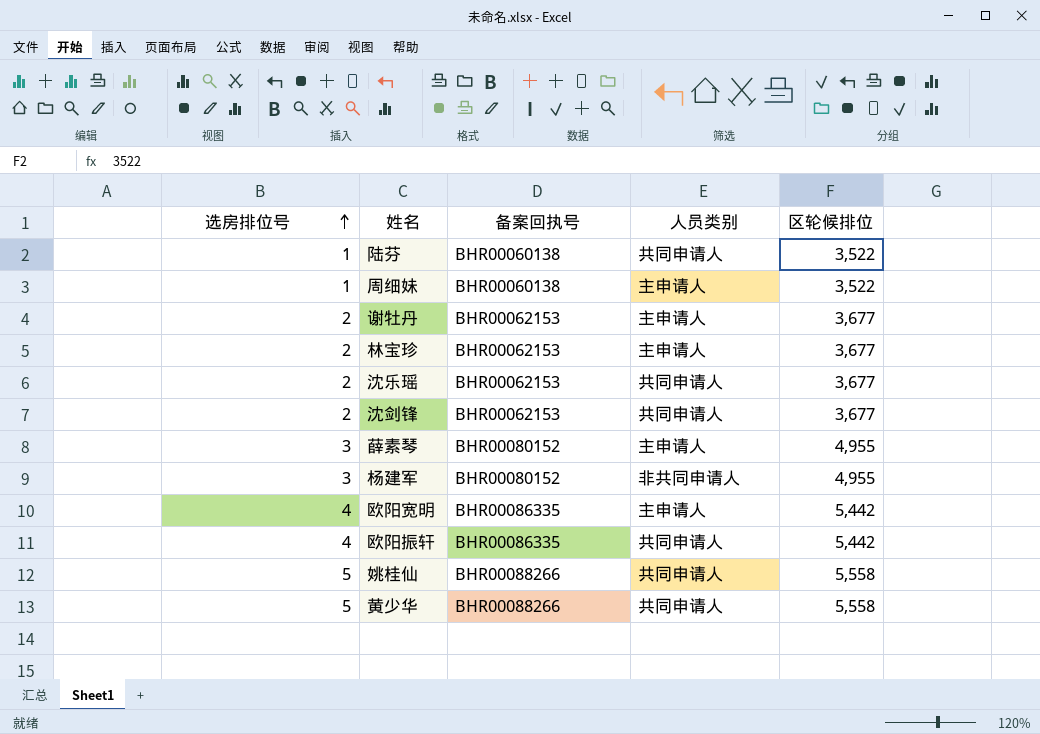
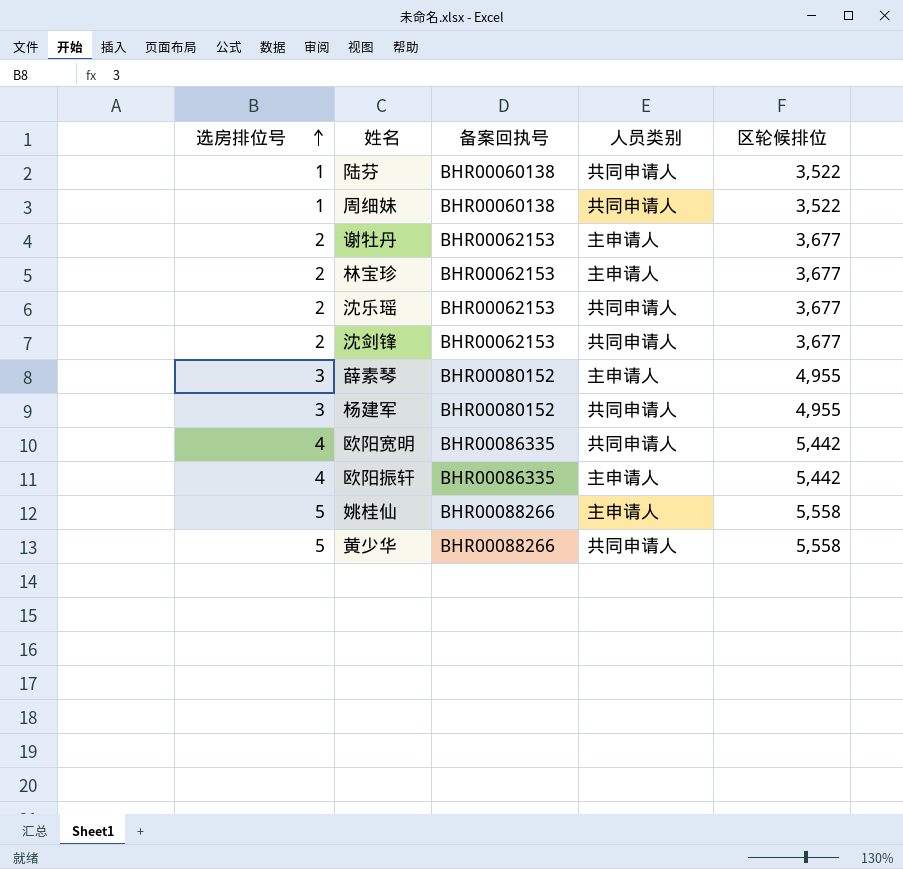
周细妹 | 人员类别: 主申请人 -> 共同申请人
杨建军 | 人员类别: 非共同申请人 -> 共同申请人
欧阳宽明 | 人员类别: 主申请人 -> 共同申请人
欧阳振轩 | 人员类别: 共同申请人 -> 主申请人
姚桂仙 | 人员类别: 共同申请人 -> 主申请人

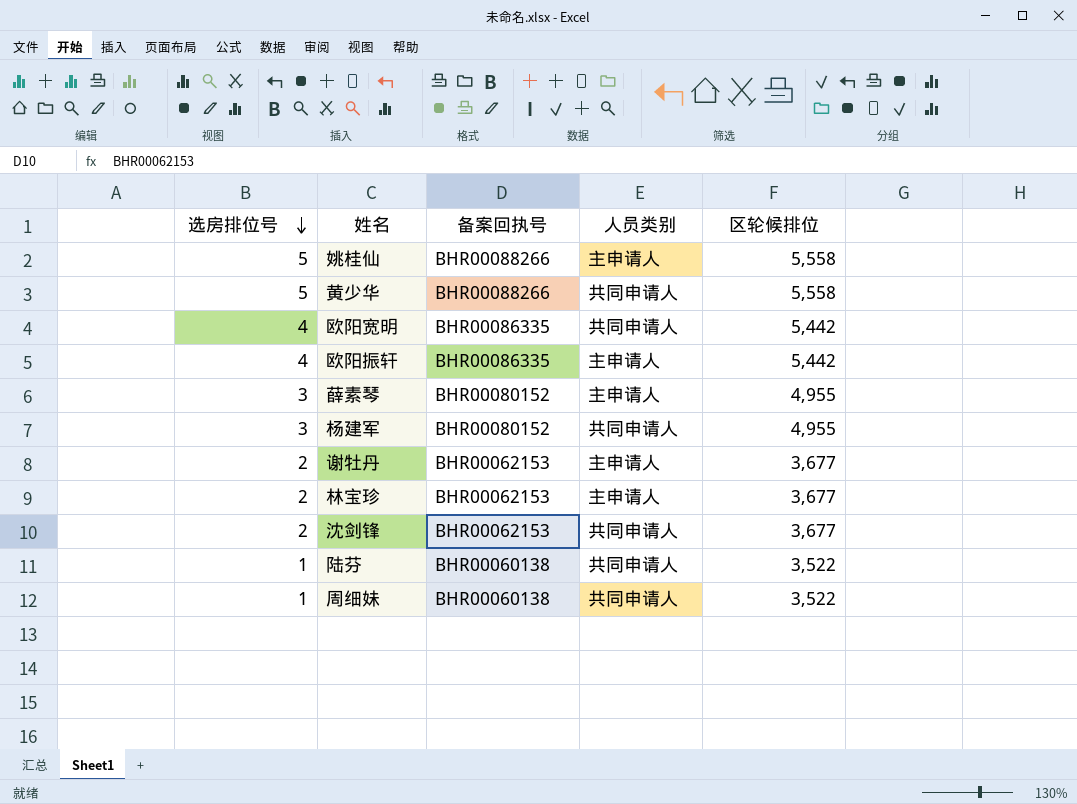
row order: 选房排位号 ascending -> 选房排位号 descending
row 沈乐瑶: 2 | BHR00062153 | 共同申请人 | 3,677 -> none

